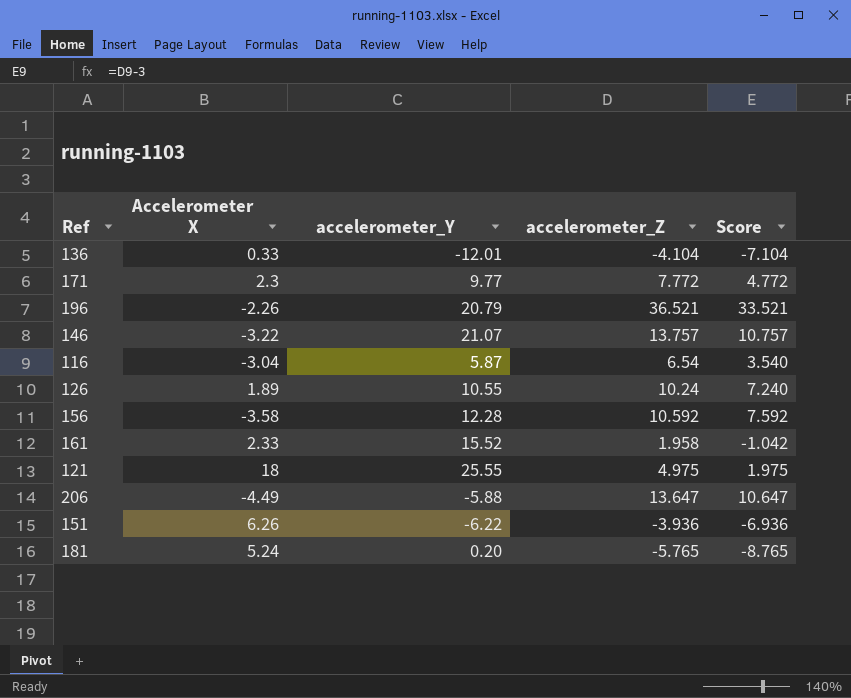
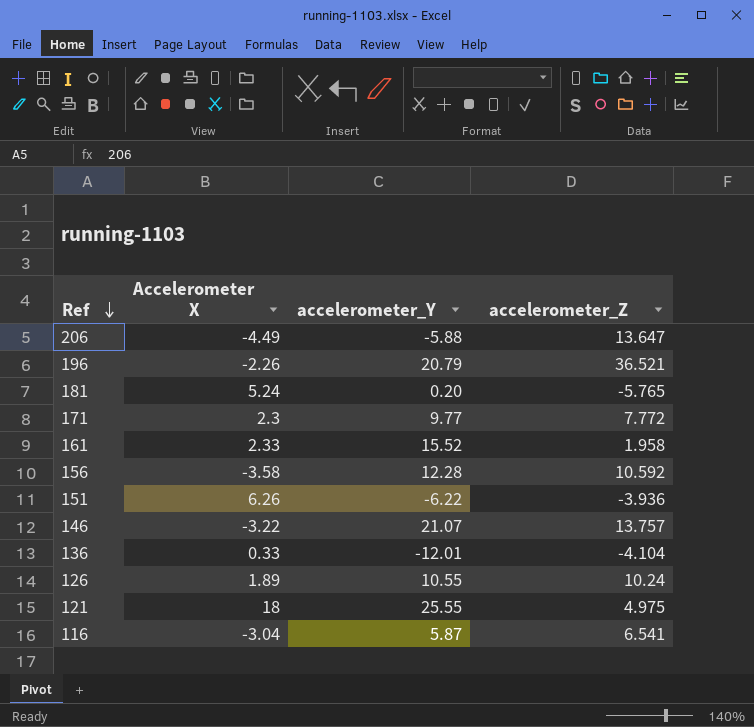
row order: none -> Ref descending
column Score | formula: [accelerometer_Z] - 3 -> none
116 | accelerometer_Z: 6.54 -> 6.541

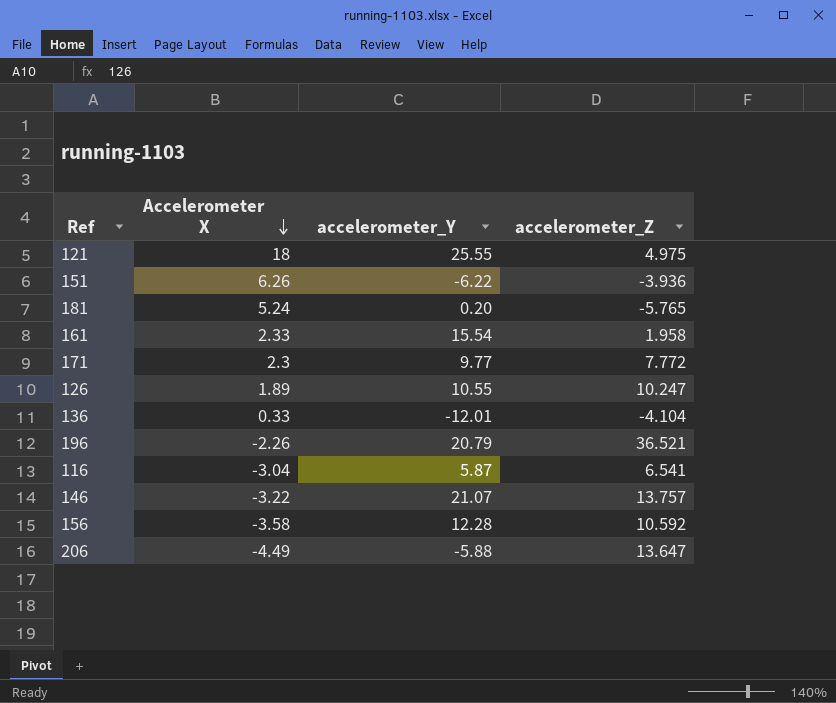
row order: Ref descending -> Accelerometer X descending
161 | accelerometer_Y: 15.52 -> 15.54
126 | accelerometer_Z: 10.24 -> 10.247

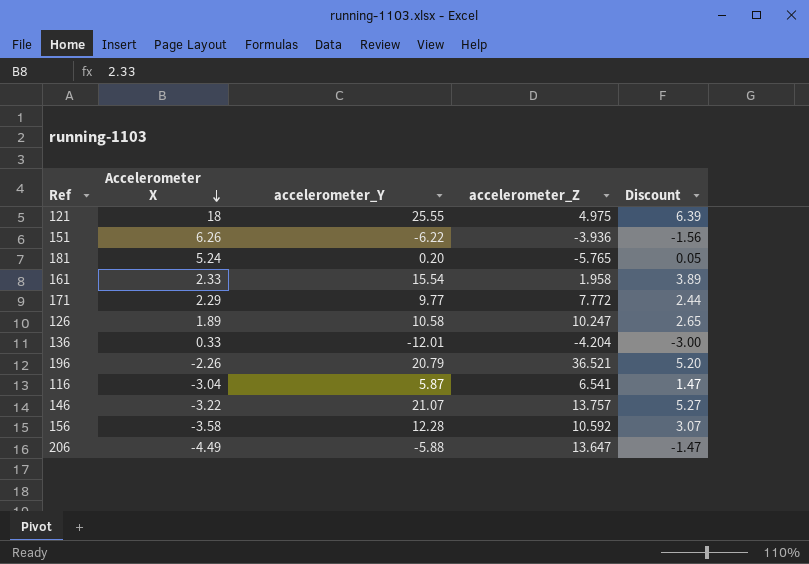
column Discount | formula: none -> [accelerometer_Y] * 0.25
171 | Accelerometer X: 2.3 -> 2.29
126 | accelerometer_Y: 10.55 -> 10.58
136 | accelerometer_Z: -4.104 -> -4.204

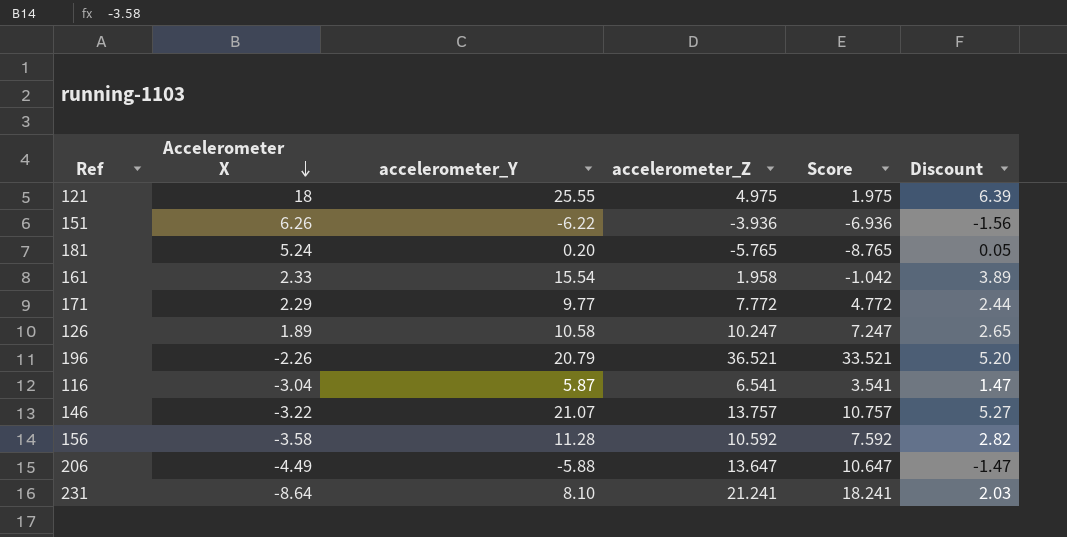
column Score | formula: none -> [accelerometer_Z] - 3
row 136: 0.33 | -12.01 | -4.204 | -3.00 -> none
156 | accelerometer_Y: 12.28 -> 11.28
156 | Discount: 3.07 -> 2.82
row 231: none -> -8.64 | 8.10 | 21.241 | 18.241 | 2.03

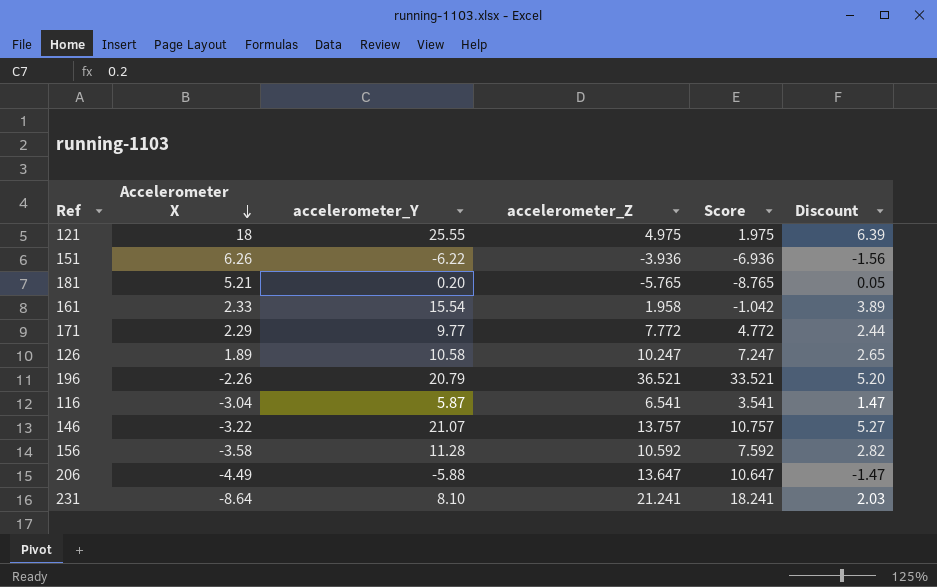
181 | Accelerometer X: 5.24 -> 5.21

